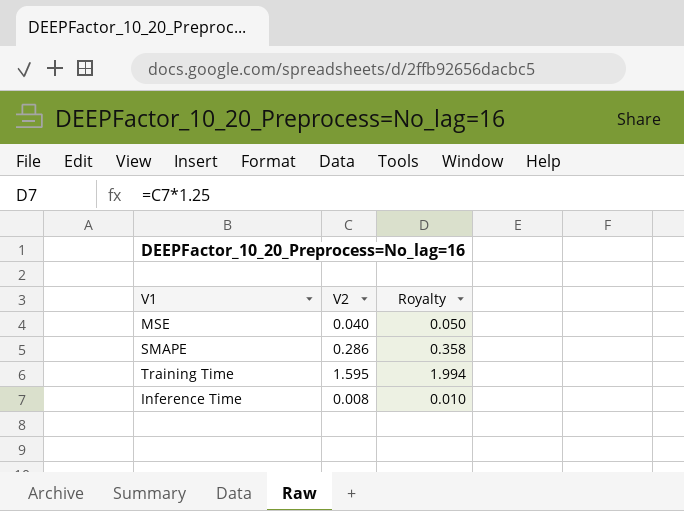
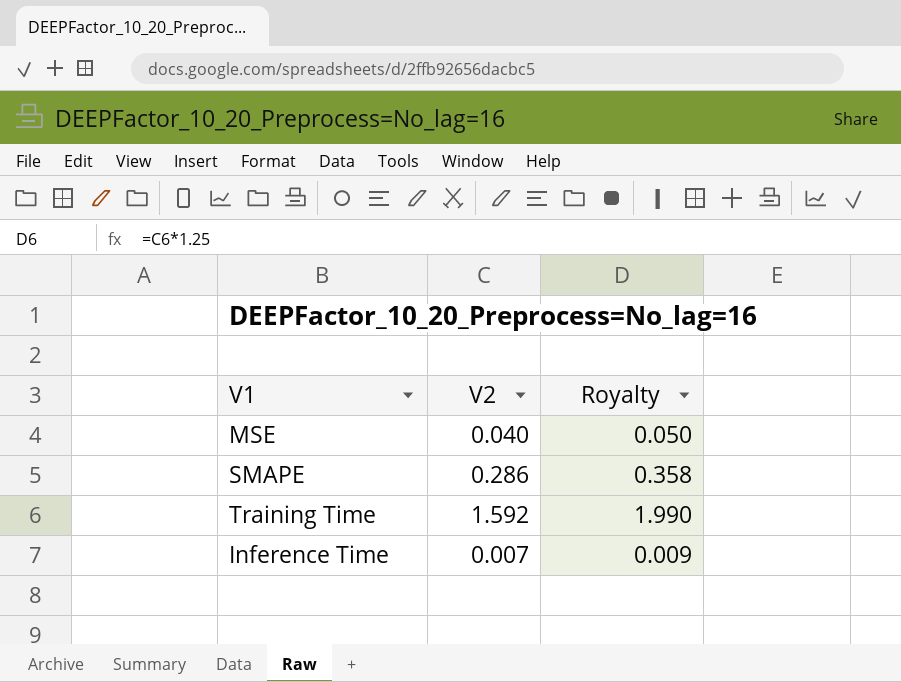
Training Time | V2: 1.595 -> 1.592
Training Time | Royalty: 1.994 -> 1.990
Inference Time | V2: 0.008 -> 0.007
Inference Time | Royalty: 0.010 -> 0.009

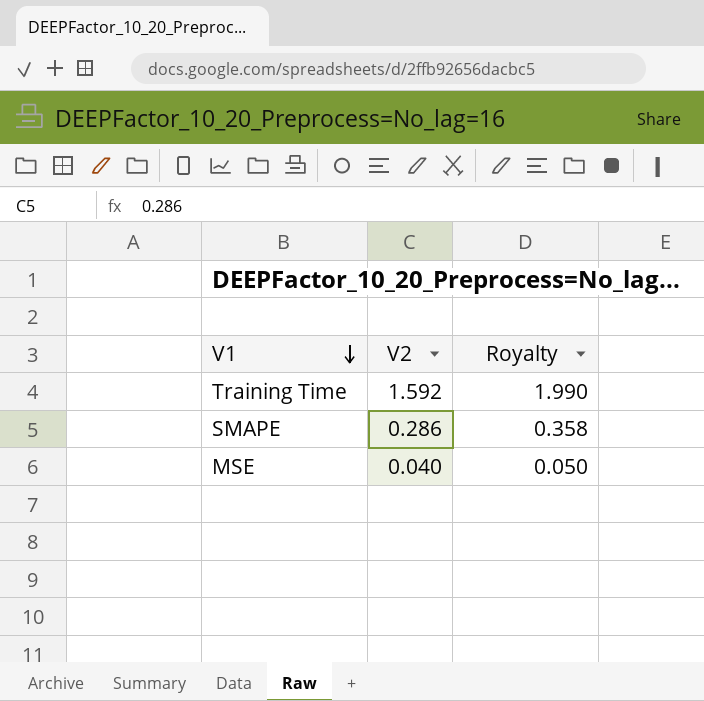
row order: none -> V1 descending
row Inference Time: 0.007 | 0.009 -> none

